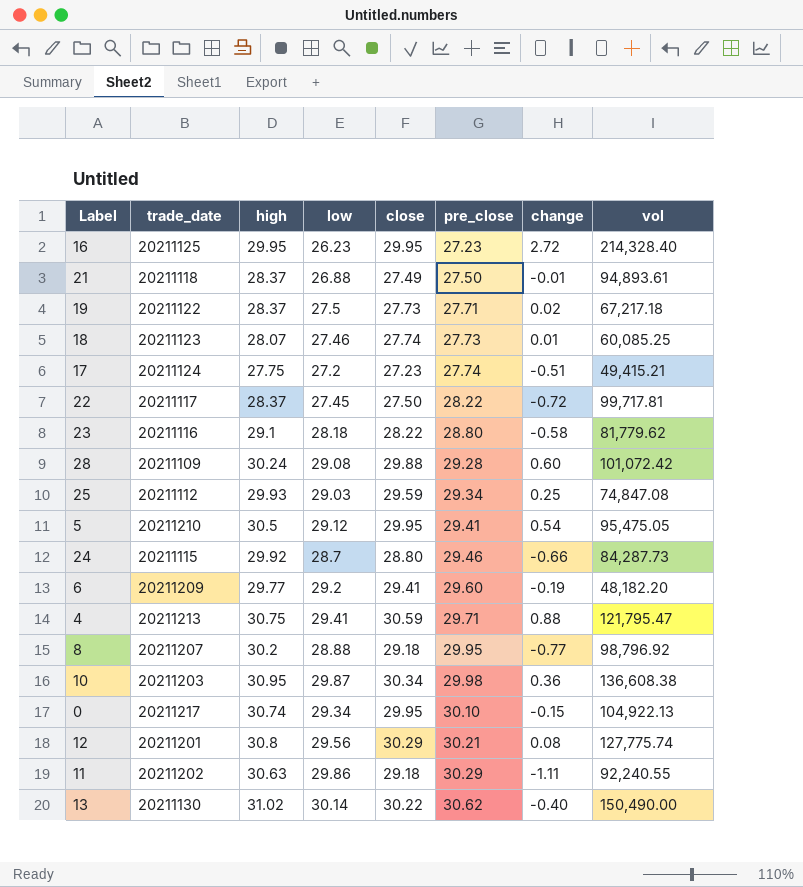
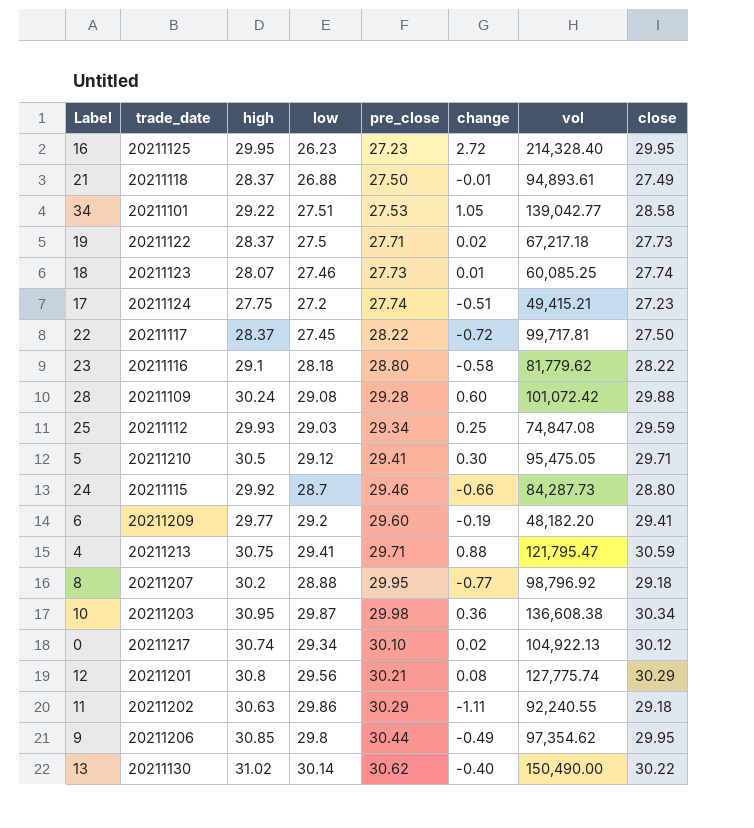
column close | position: 5 -> 8
row 34: none -> 20211101 | 29.22 | 27.51 | 27.53 | 1.05 | 139,042.77 | 28.58
5 | change: 0.54 -> 0.30
5 | close: 29.95 -> 29.71
0 | change: -0.15 -> 0.02
0 | close: 29.95 -> 30.12
row 9: none -> 20211206 | 30.85 | 29.8 | 30.44 | -0.49 | 97,354.62 | 29.95

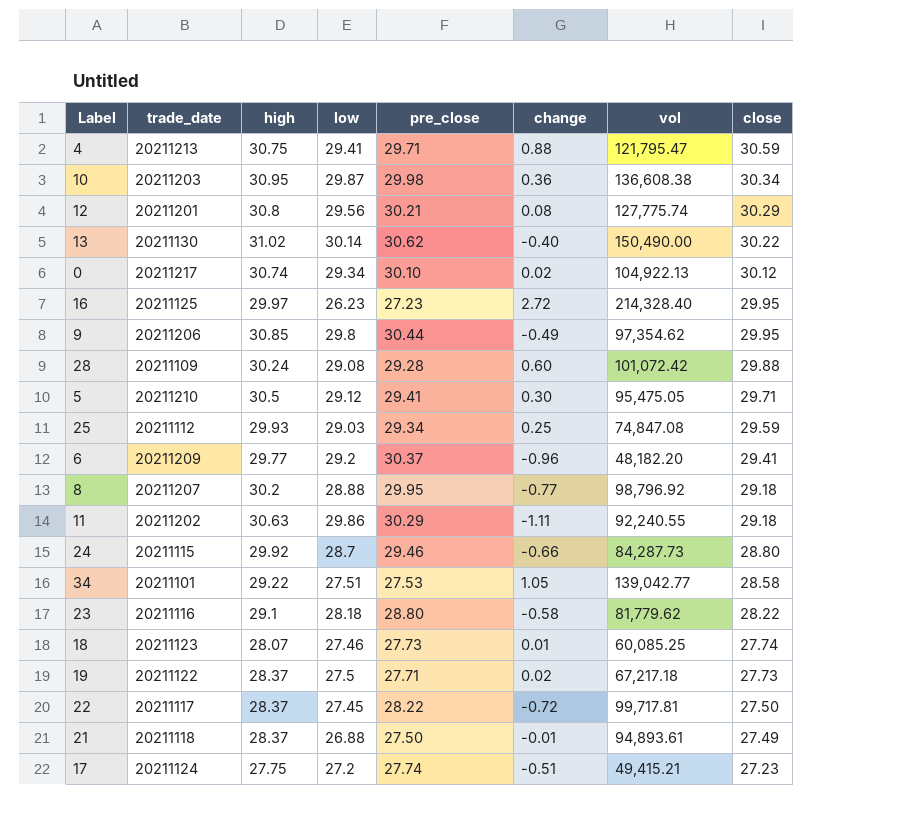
row order: pre_close ascending -> close descending
16 | high: 29.95 -> 29.97
6 | pre_close: 29.60 -> 30.37
6 | change: -0.19 -> -0.96

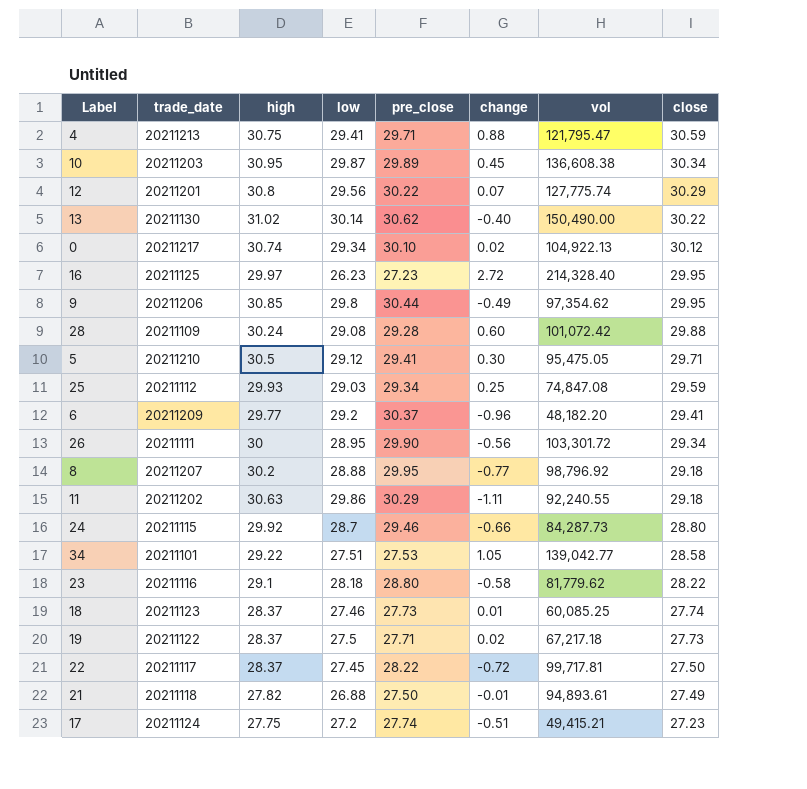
10 | pre_close: 29.98 -> 29.89
10 | change: 0.36 -> 0.45
12 | pre_close: 30.21 -> 30.22
12 | change: 0.08 -> 0.07
row 26: none -> 20211111 | 30 | 28.95 | 29.90 | -0.56 | 103,301.72 | 29.34
18 | high: 28.07 -> 28.37
21 | high: 28.37 -> 27.82

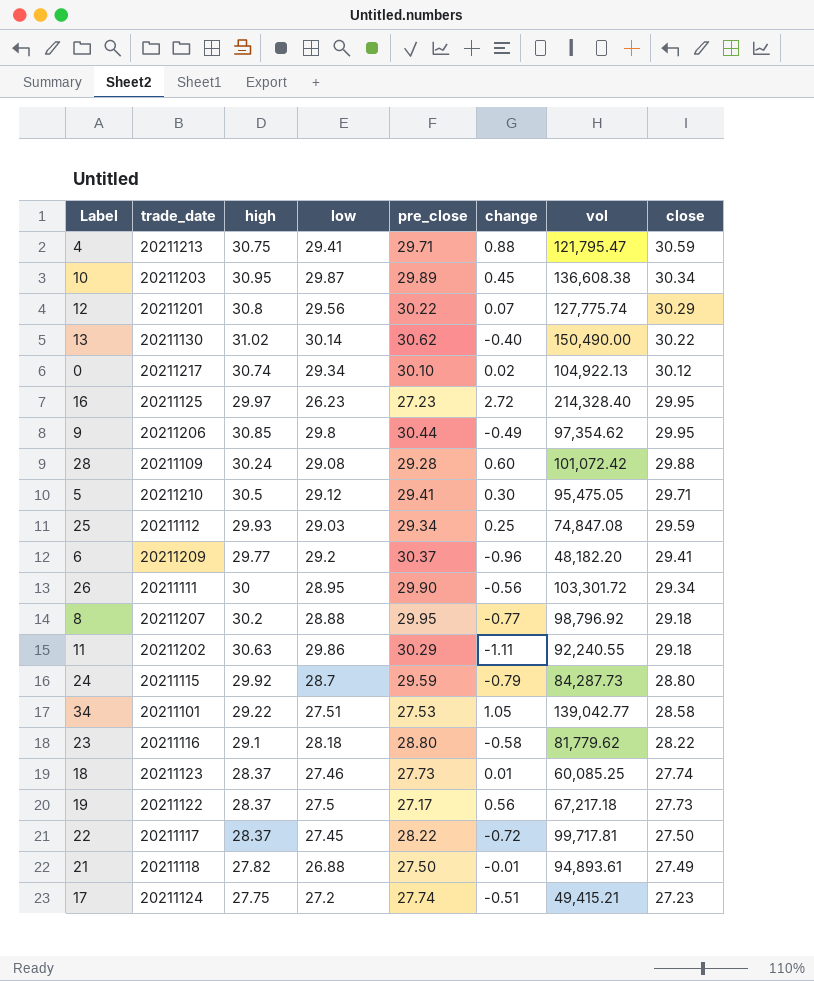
24 | pre_close: 29.46 -> 29.59
24 | change: -0.66 -> -0.79
19 | pre_close: 27.71 -> 27.17
19 | change: 0.02 -> 0.56

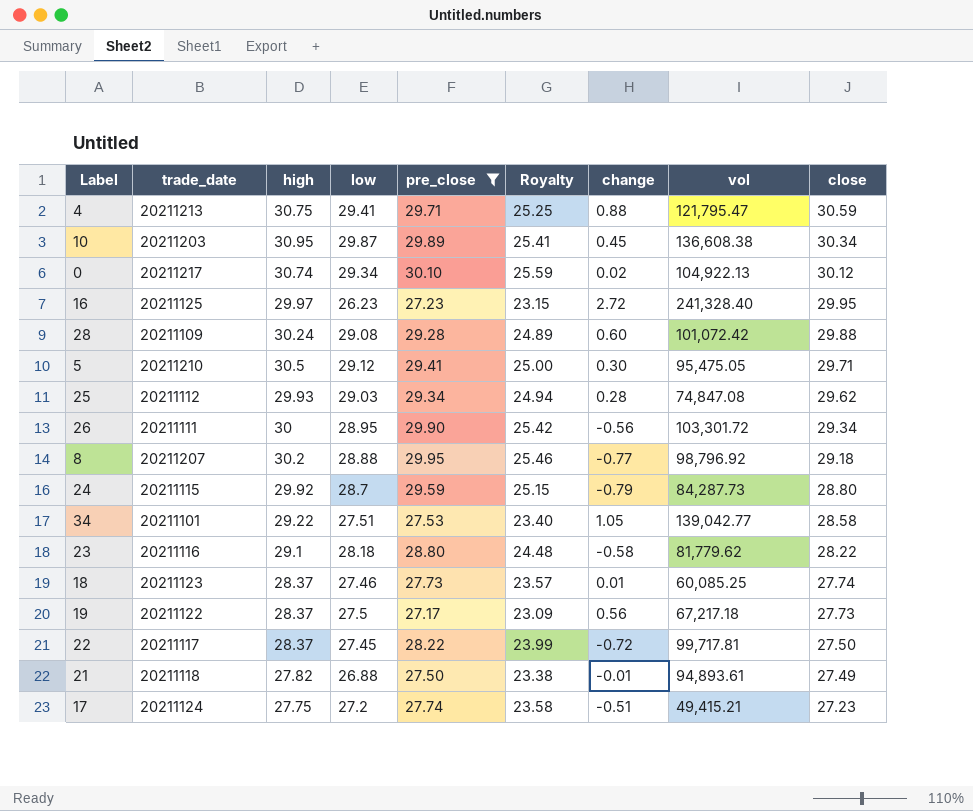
filter: none -> pre_close <= 30.10
column Royalty | formula: none -> [pre_close] * 0.85
16 | vol: 214,328.40 -> 241,328.40
25 | change: 0.25 -> 0.28
25 | close: 29.59 -> 29.62

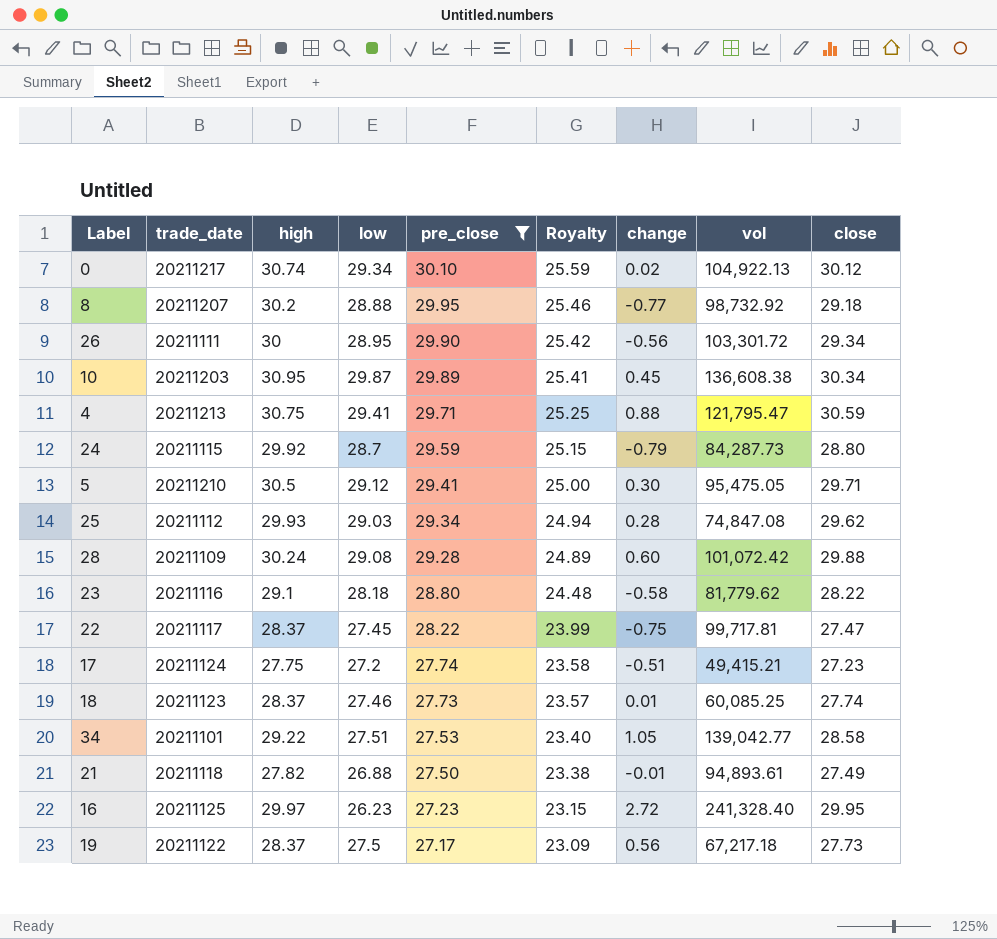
row order: close descending -> pre_close descending
8 | vol: 98,796.92 -> 98,732.92
22 | change: -0.72 -> -0.75
22 | close: 27.50 -> 27.47

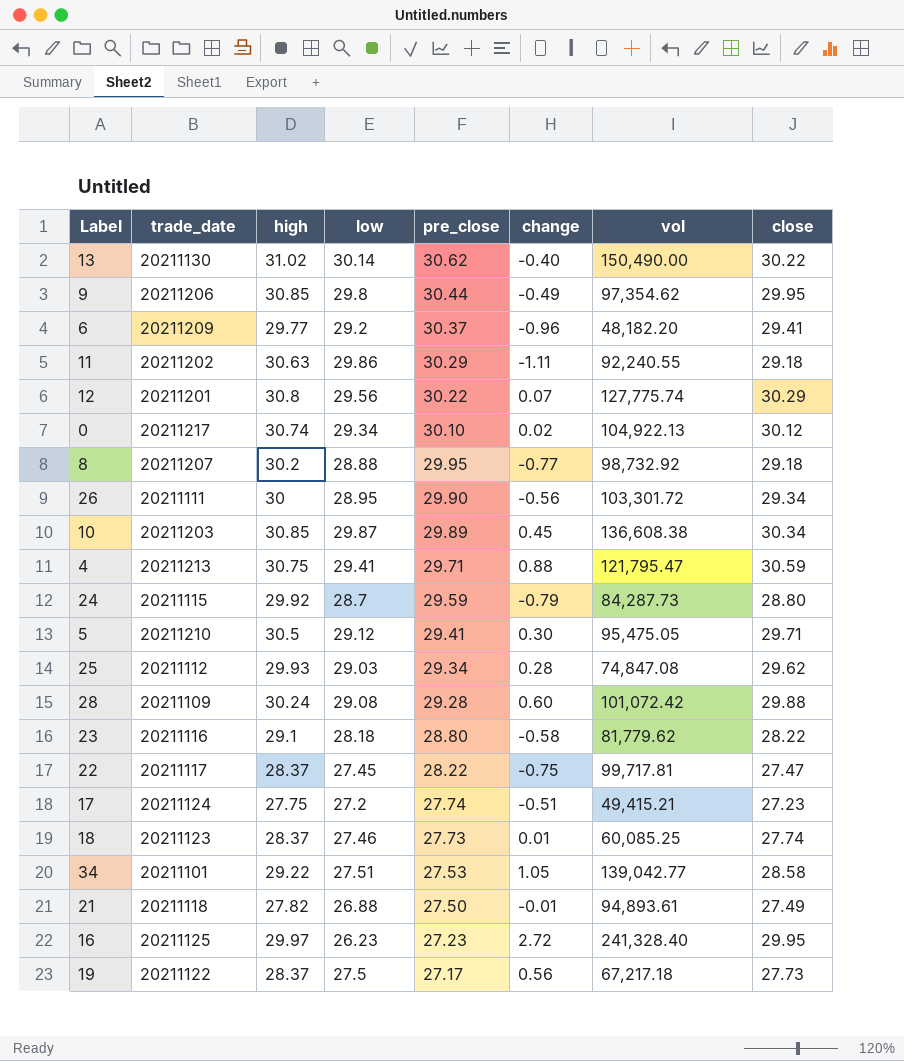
filter: pre_close <= 30.10 -> none
column Royalty | formula: [pre_close] * 0.85 -> none
10 | high: 30.95 -> 30.85

